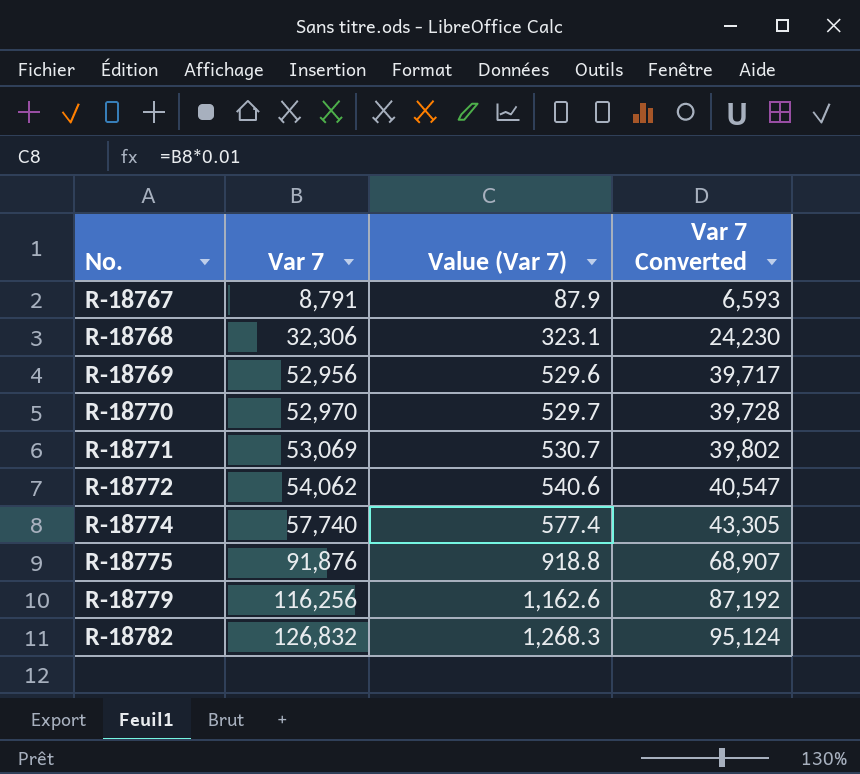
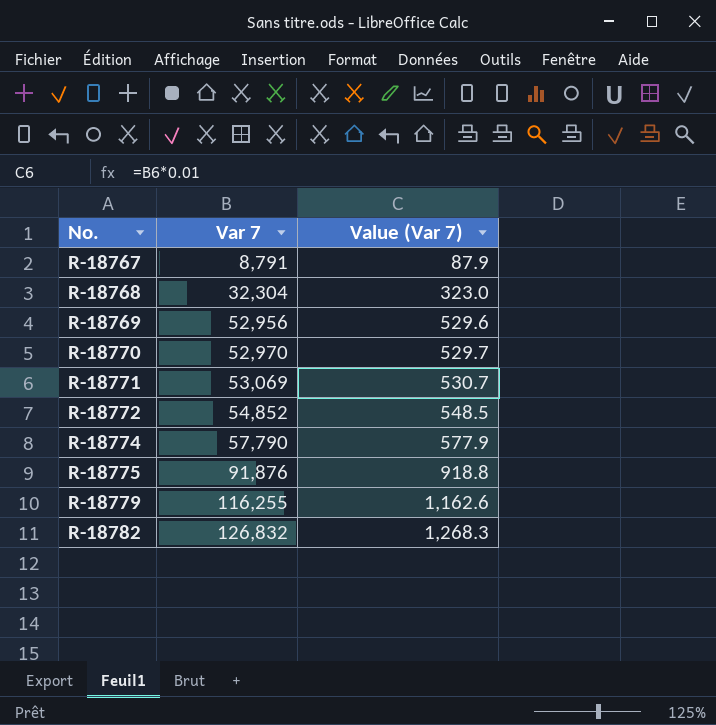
column Var 7 Converted | formula: [Var 7] * 0.75 -> none
R-18768 | Var 7: 32,306 -> 32,304
R-18768 | Value (Var 7): 323.1 -> 323.0
R-18772 | Var 7: 54,062 -> 54,852
R-18772 | Value (Var 7): 540.6 -> 548.5
R-18774 | Var 7: 57,740 -> 57,790
R-18774 | Value (Var 7): 577.4 -> 577.9
R-18779 | Var 7: 116,256 -> 116,255

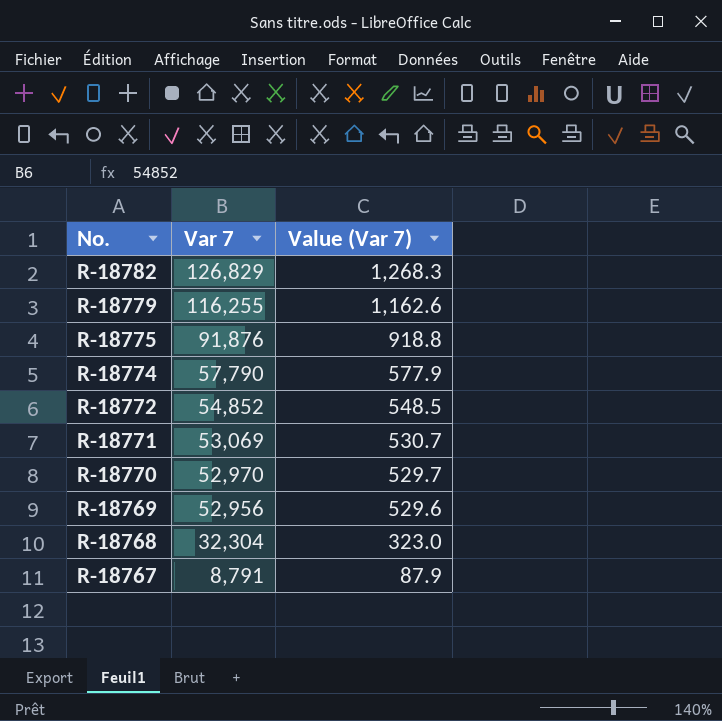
row order: No. ascending -> No. descending
R-18782 | Var 7: 126,832 -> 126,829

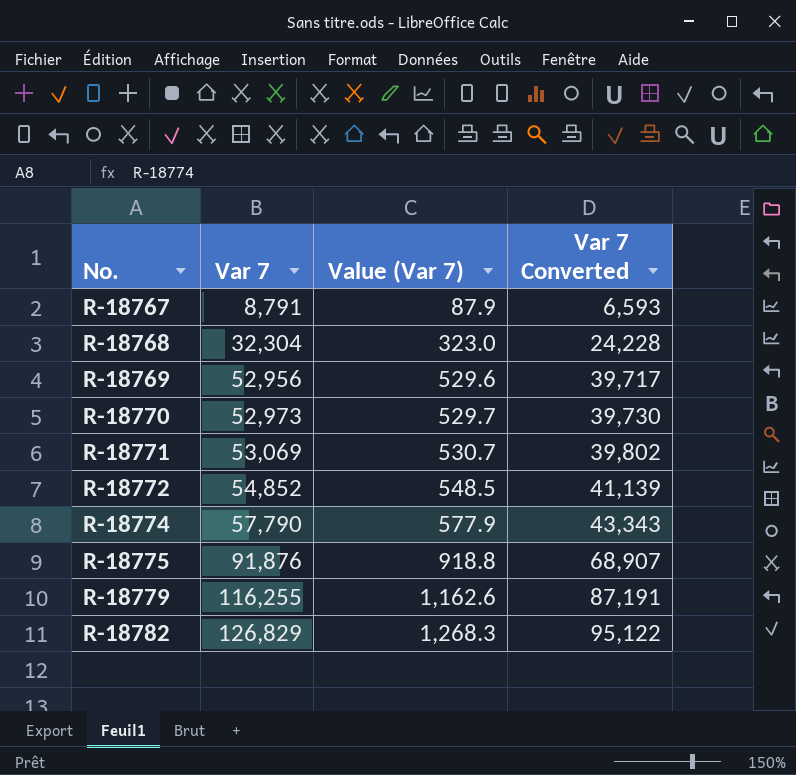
row order: No. descending -> No. ascending
column Var 7 Converted | formula: none -> [Var 7] * 0.75
R-18770 | Var 7: 52,970 -> 52,973

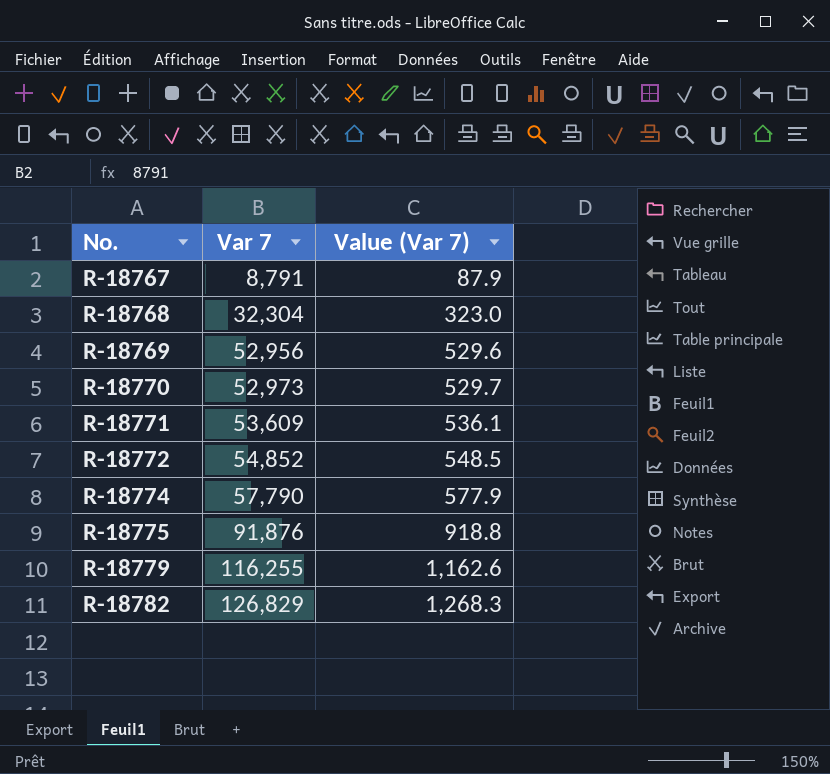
column Var 7 Converted | formula: [Var 7] * 0.75 -> none
R-18771 | Var 7: 53,069 -> 53,609
R-18771 | Value (Var 7): 530.7 -> 536.1

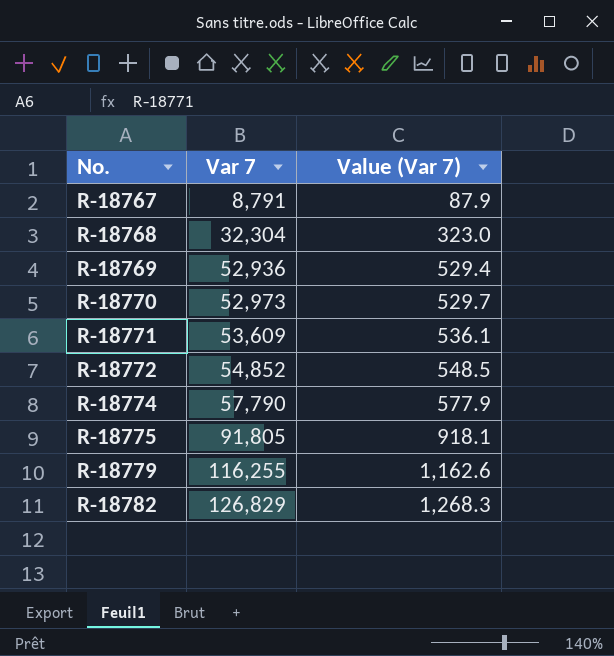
R-18769 | Var 7: 52,956 -> 52,936
R-18769 | Value (Var 7): 529.6 -> 529.4
R-18775 | Var 7: 91,876 -> 91,805
R-18775 | Value (Var 7): 918.8 -> 918.1

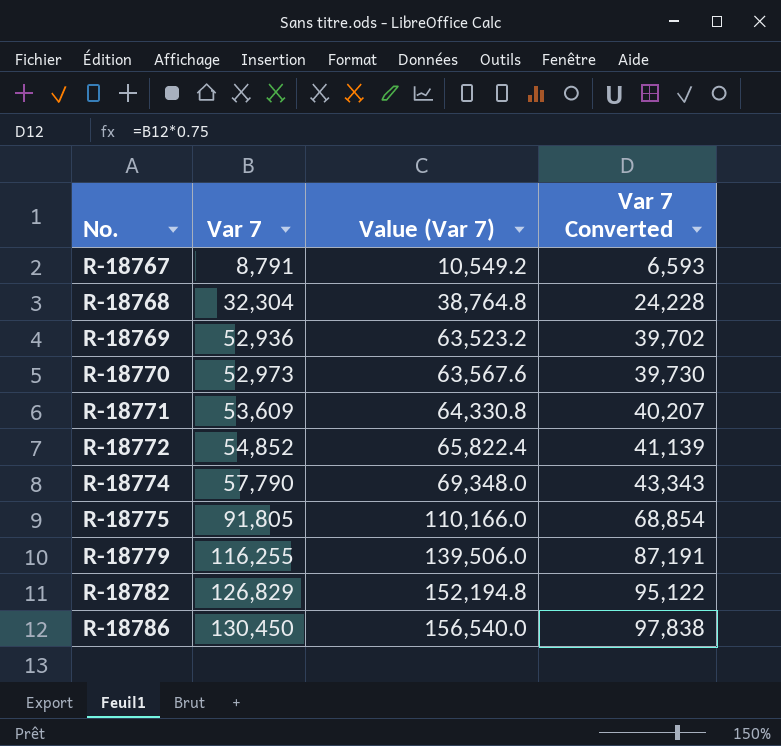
column Value (Var 7) | formula: [Var 7] * 0.01 -> [Var 7] * 1.2
column Var 7 Converted | formula: none -> [Var 7] * 0.75
row R-18786: none -> 130,450 | 156,540.0 | 97,838

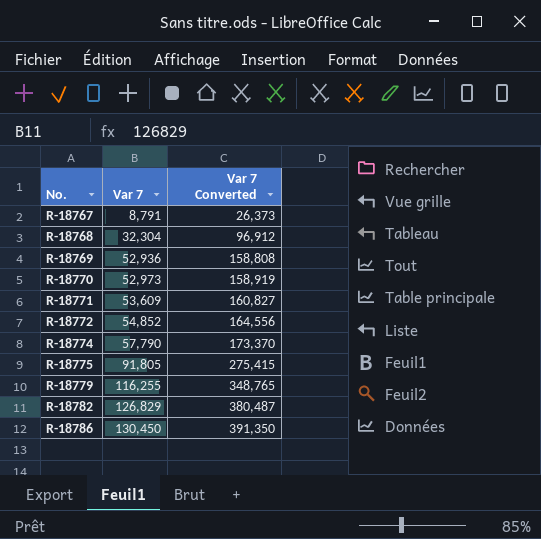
column Value (Var 7) | formula: [Var 7] * 1.2 -> none
column Var 7 Converted | formula: [Var 7] * 0.75 -> [Var 7] * 3

